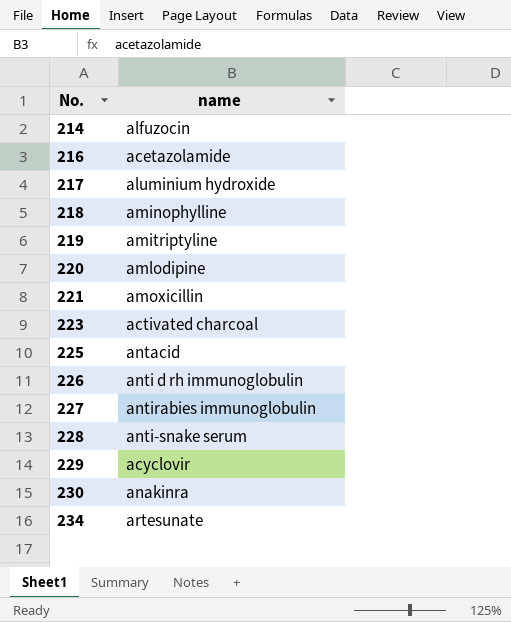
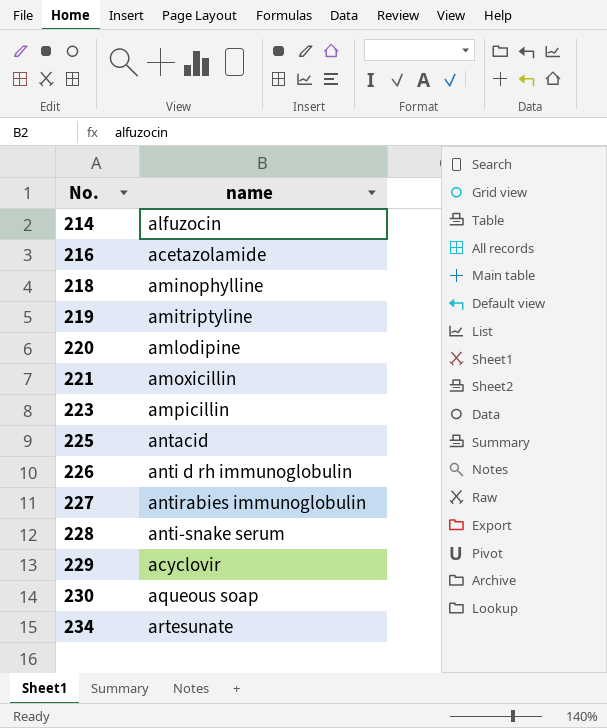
row 217: aluminium hydroxide -> none
223 | name: activated charcoal -> ampicillin
230 | name: anakinra -> aqueous soap

